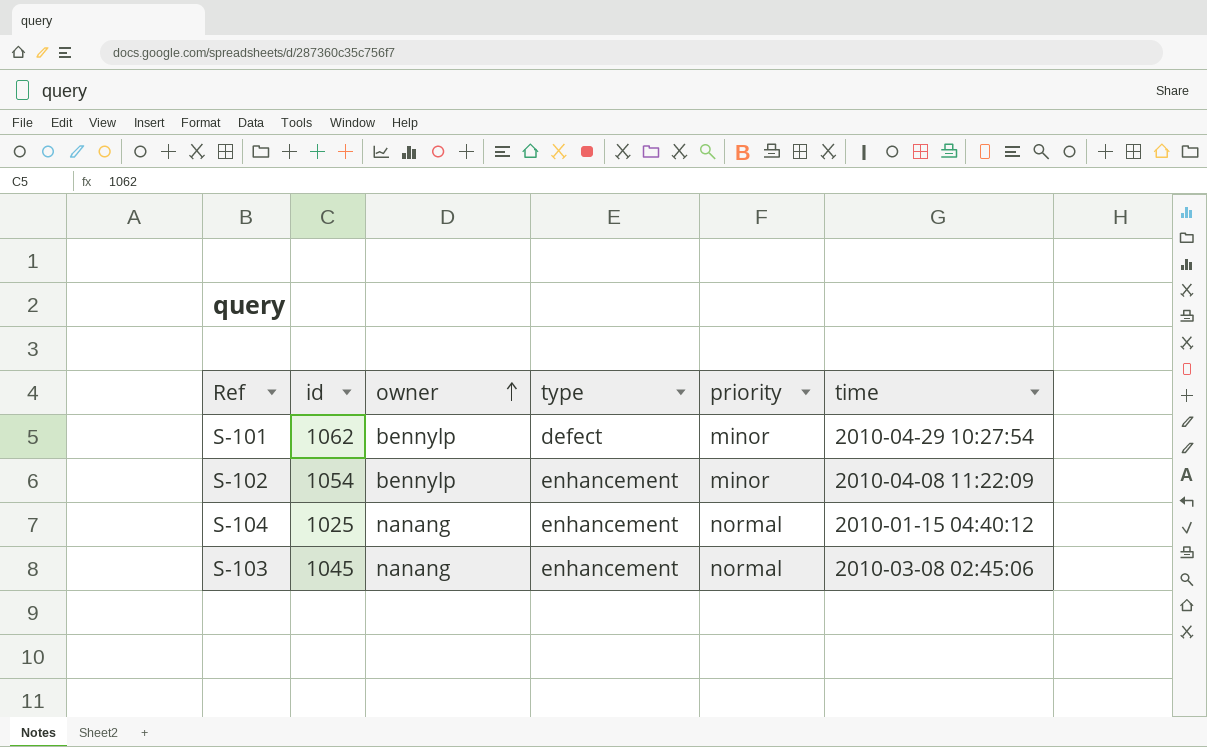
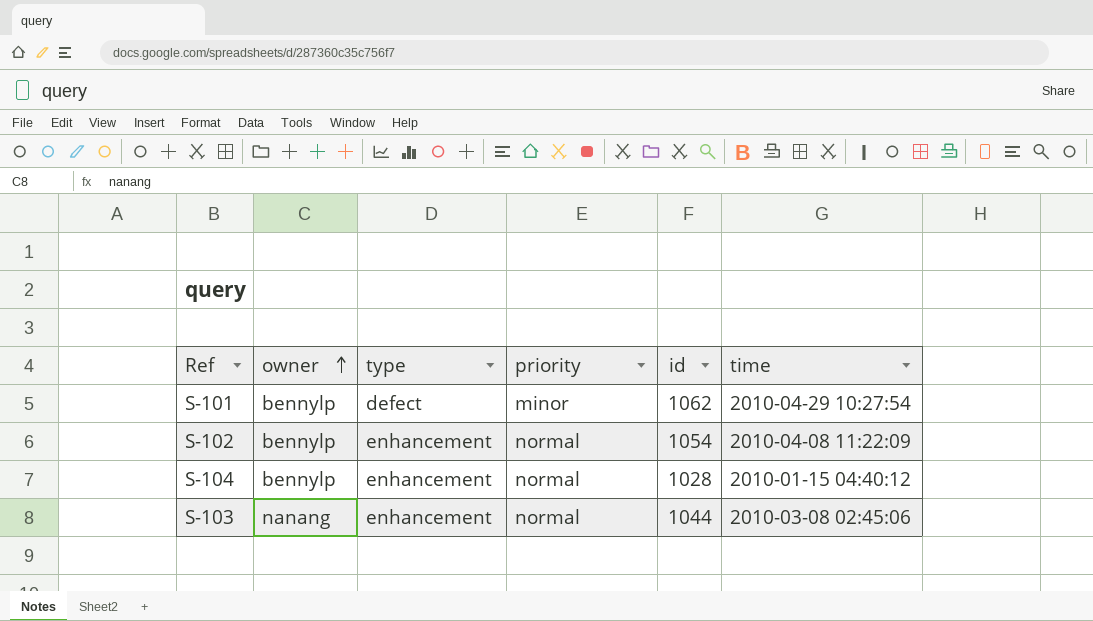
column id | position: 2 -> 5
S-102 | priority: minor -> normal
S-104 | owner: nanang -> bennylp
S-104 | id: 1025 -> 1028
S-103 | id: 1045 -> 1044

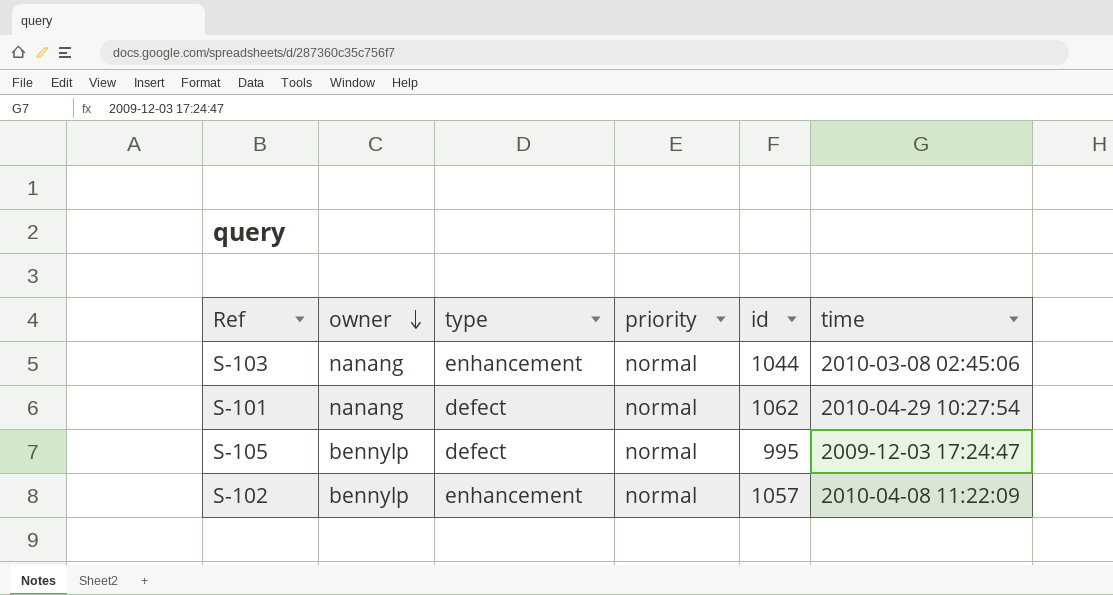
row order: owner ascending -> owner descending
row S-104: bennylp | enhancement | normal | 1028 | 2010-01-15 04:40:12 -> none
S-101 | owner: bennylp -> nanang
S-101 | priority: minor -> normal
row S-105: none -> bennylp | defect | normal | 995 | 2009-12-03 17:24:47
S-102 | id: 1054 -> 1057

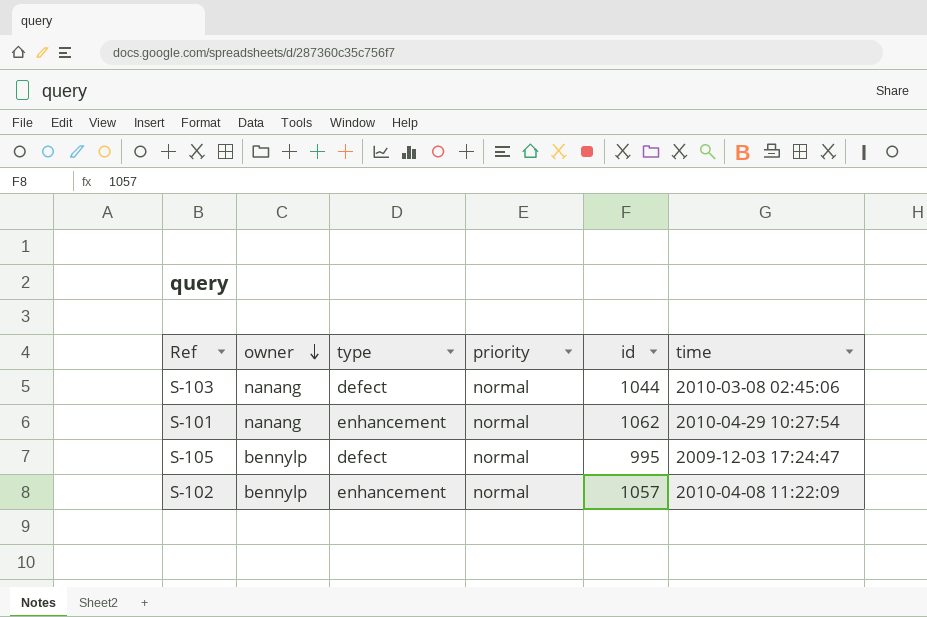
S-103 | type: enhancement -> defect
S-101 | type: defect -> enhancement

